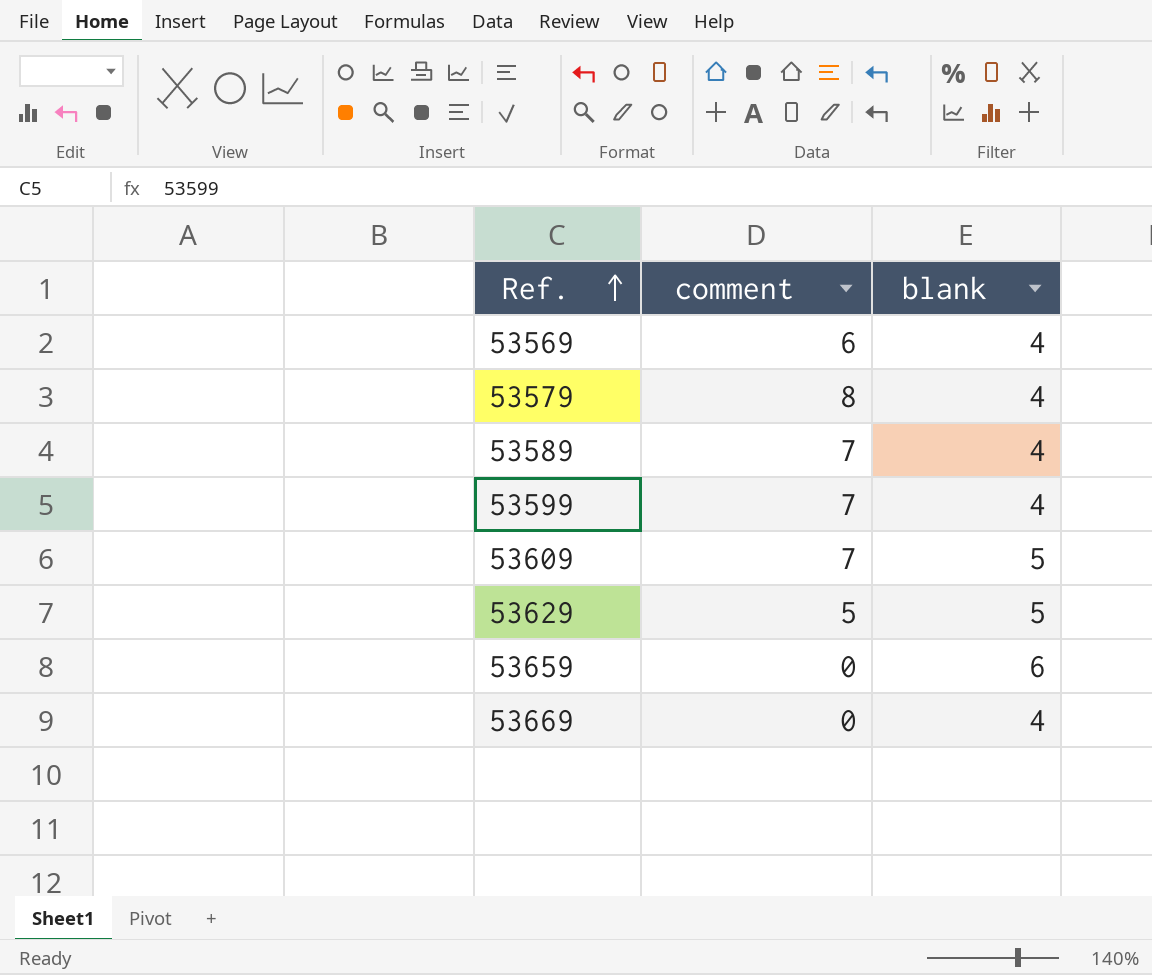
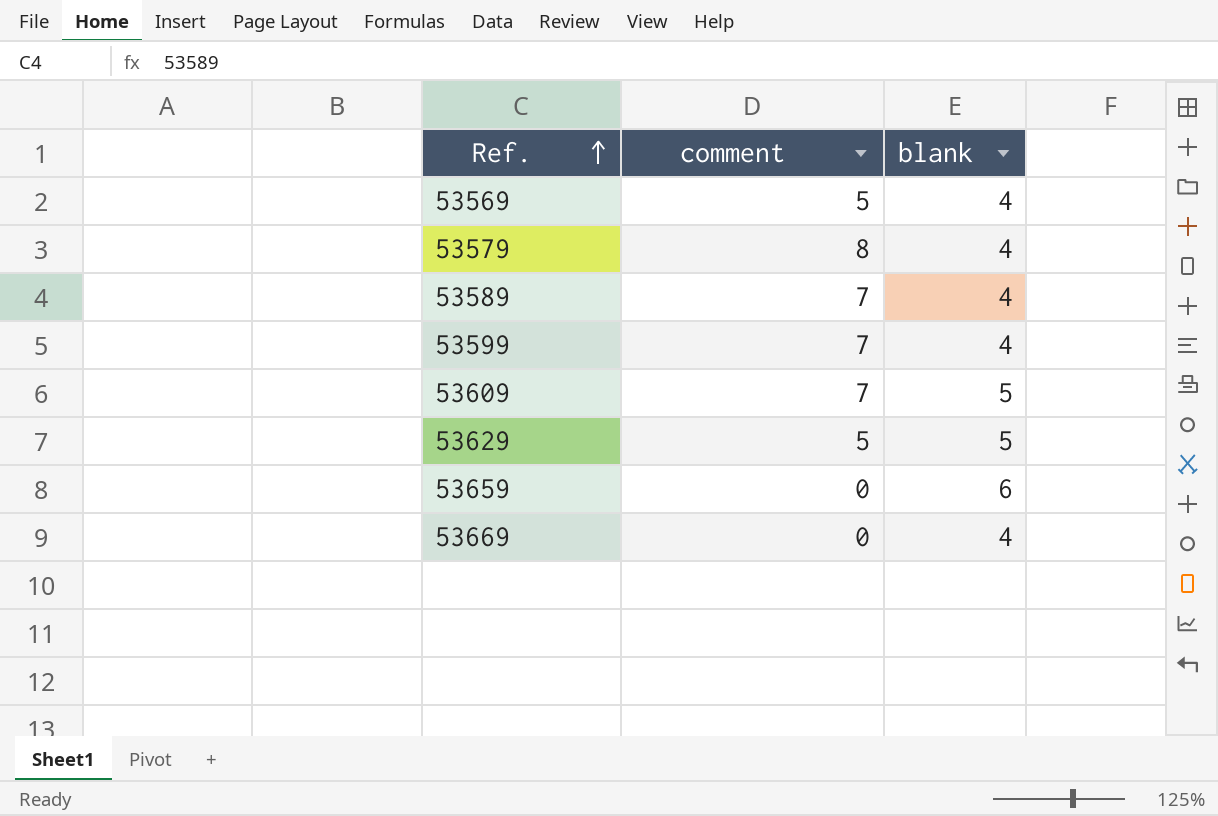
53569 | comment: 6 -> 5

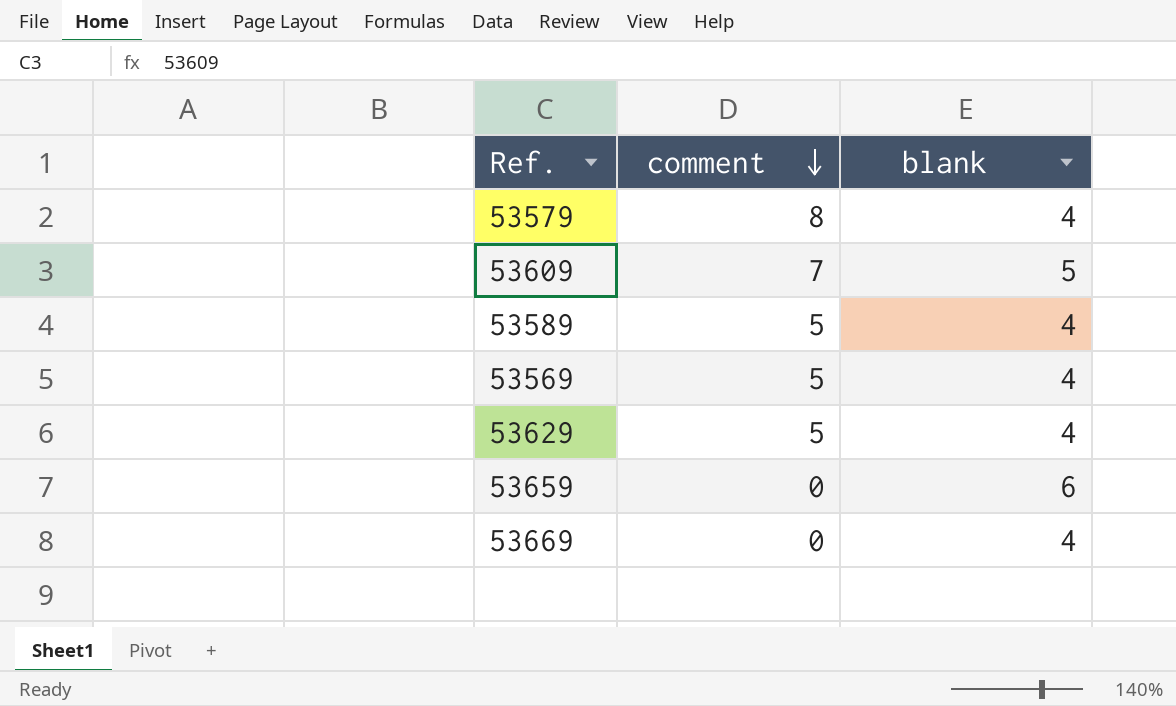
row order: Ref. ascending -> comment descending
row 53599: 7 | 4 -> none
53589 | comment: 7 -> 5
53629 | blank: 5 -> 4

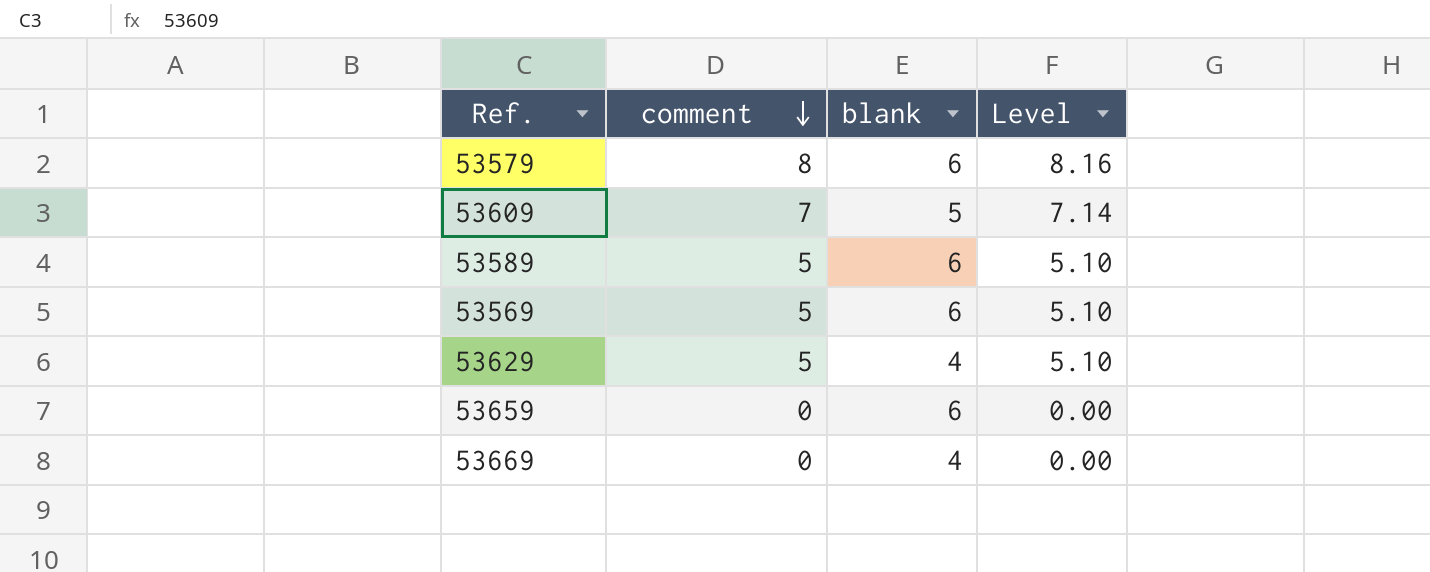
column Level | formula: none -> [comment] * 1.02
53579 | blank: 4 -> 6
53589 | blank: 4 -> 6
53569 | blank: 4 -> 6

